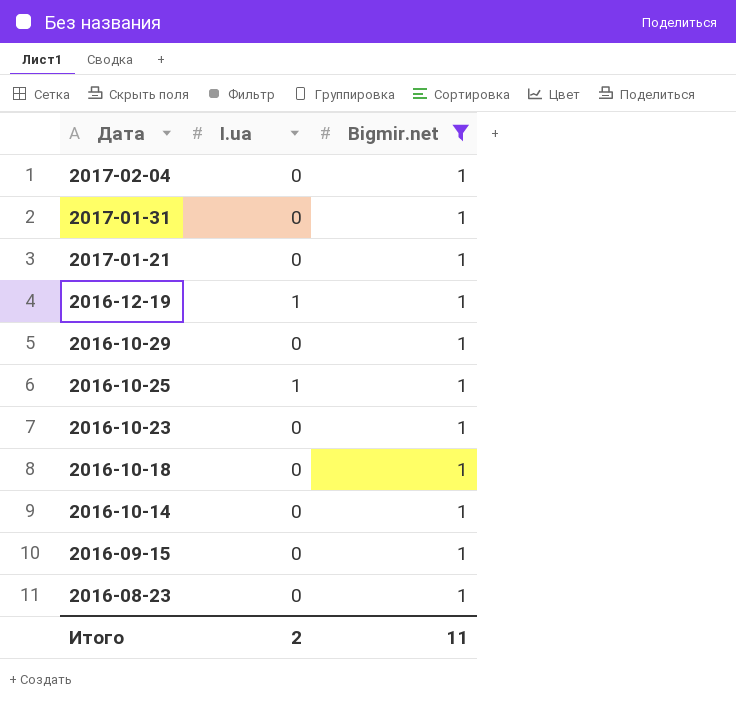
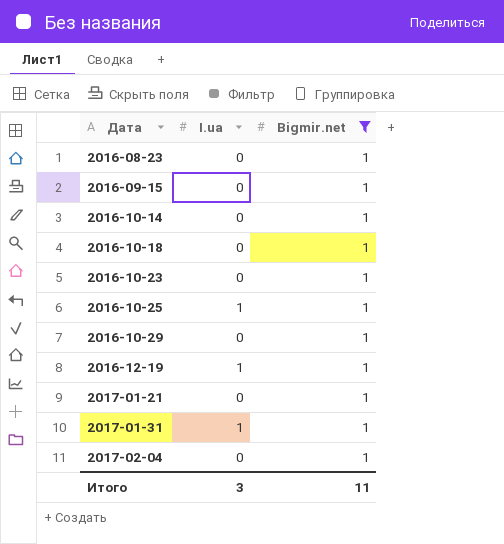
row order: Дата descending -> Дата ascending
2017-01-31 | I.ua: 0 -> 1
Итого | I.ua: 2 -> 3

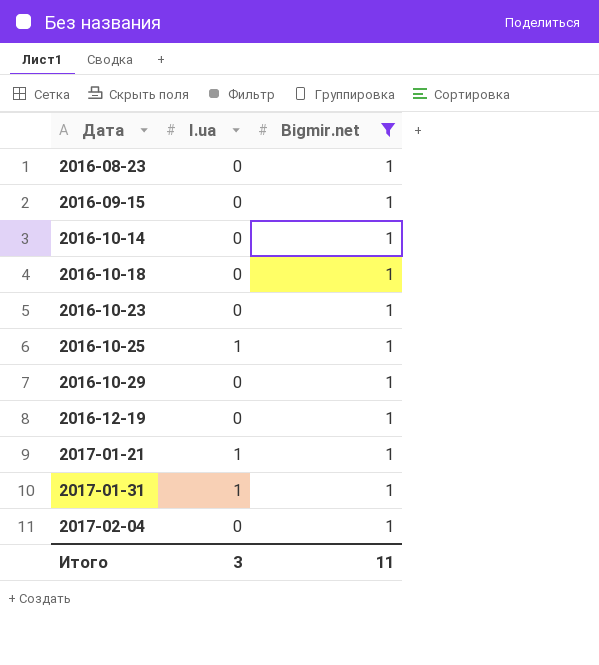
2016-12-19 | I.ua: 1 -> 0
2017-01-21 | I.ua: 0 -> 1

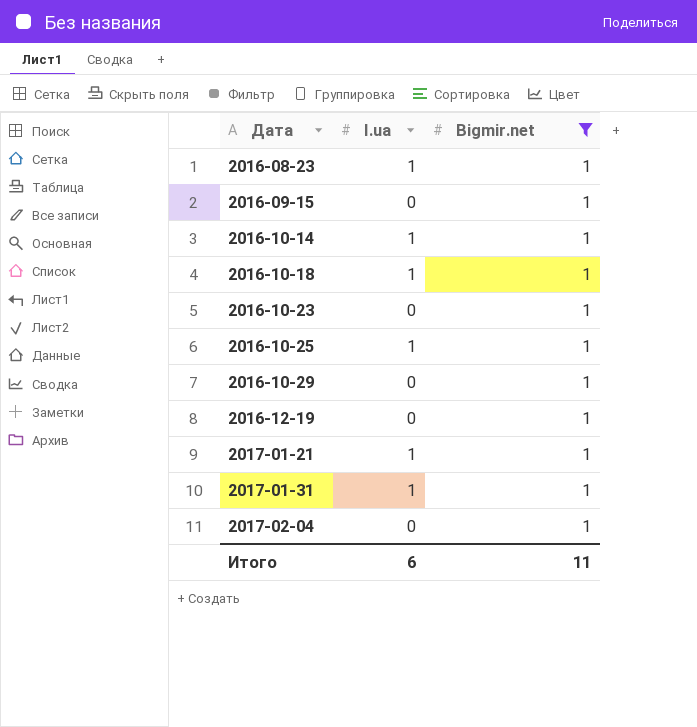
2016-08-23 | I.ua: 0 -> 1
2016-10-14 | I.ua: 0 -> 1
2016-10-18 | I.ua: 0 -> 1
Итого | I.ua: 3 -> 6

